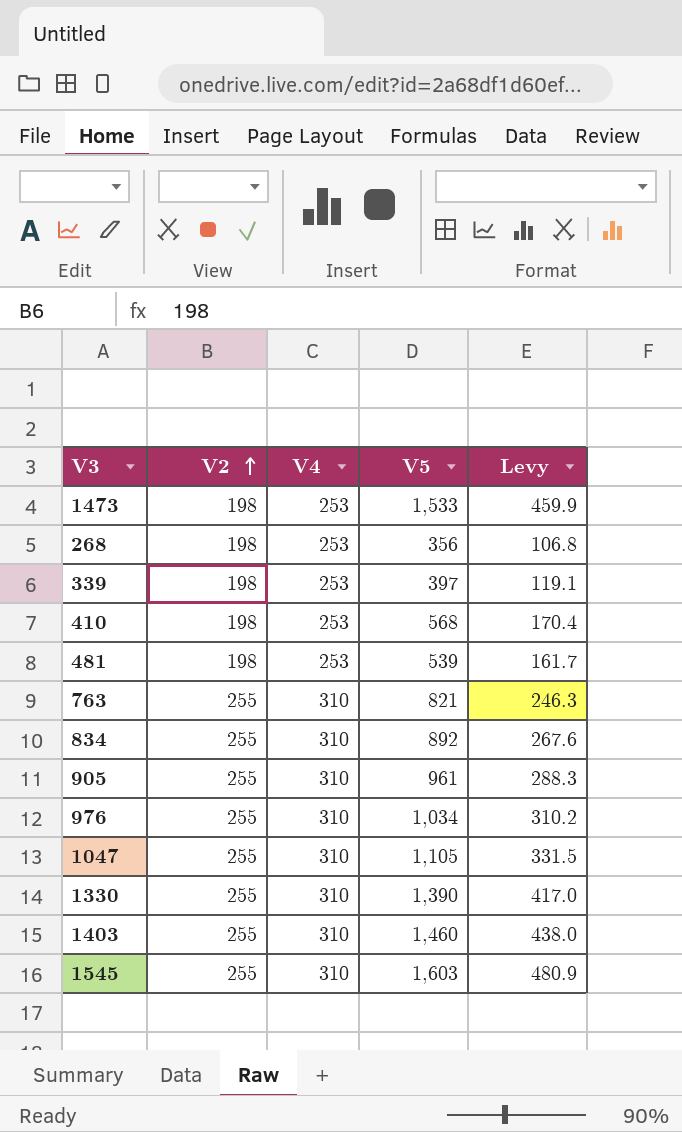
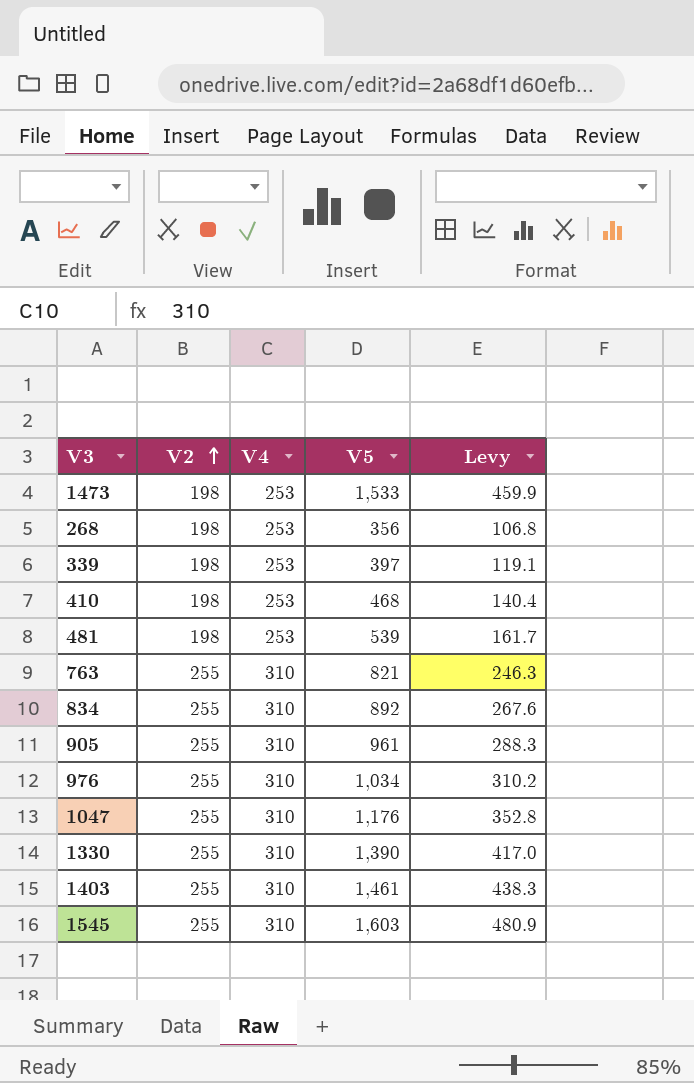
410 | V5: 568 -> 468
410 | Levy: 170.4 -> 140.4
1047 | V5: 1,105 -> 1,176
1047 | Levy: 331.5 -> 352.8
1403 | V5: 1,460 -> 1,461
1403 | Levy: 438.0 -> 438.3

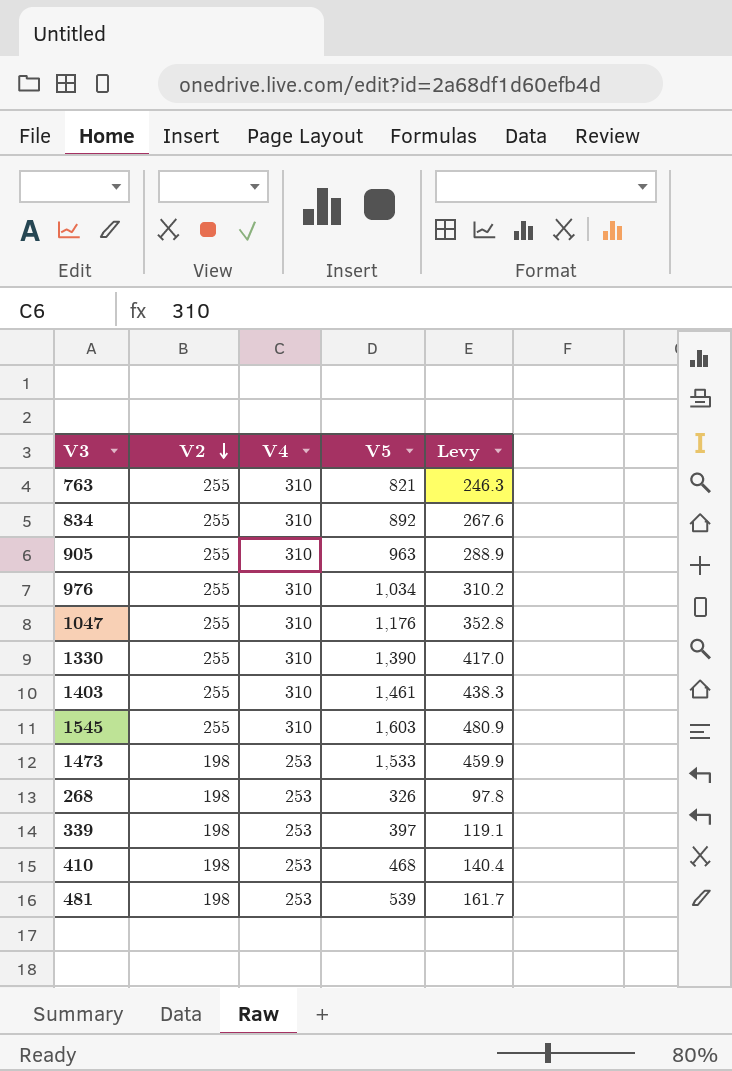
row order: V2 ascending -> V2 descending
905 | V5: 961 -> 963
905 | Levy: 288.3 -> 288.9
268 | V5: 356 -> 326
268 | Levy: 106.8 -> 97.8

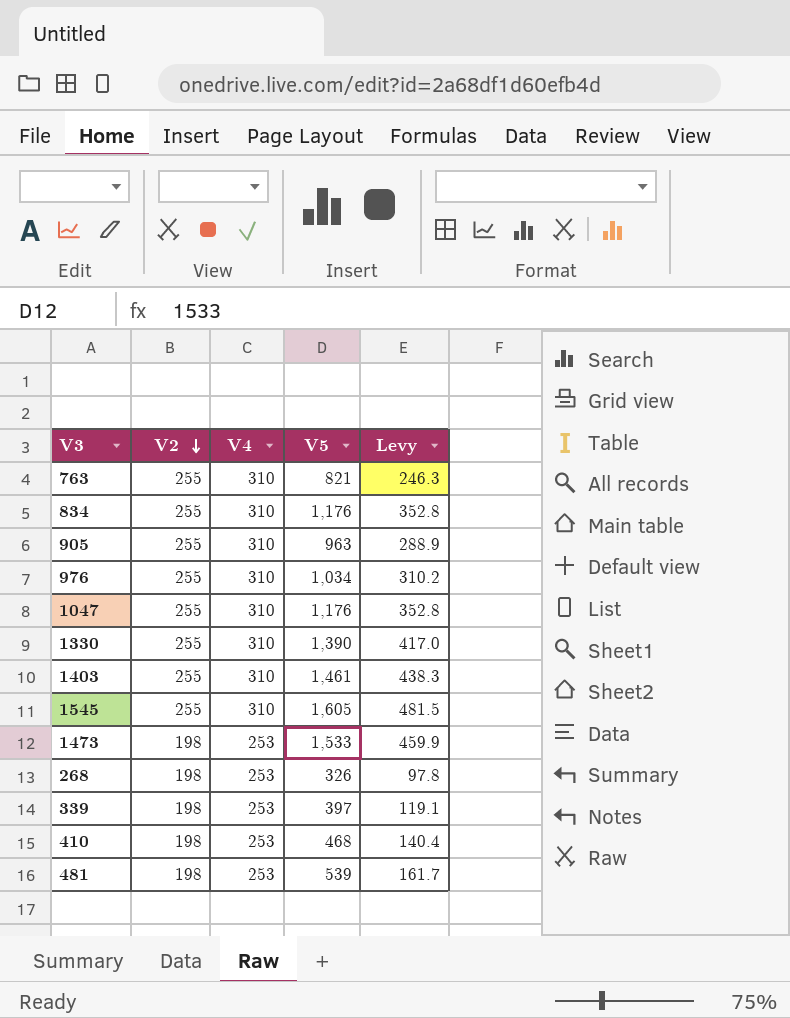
834 | V5: 892 -> 1,176
834 | Levy: 267.6 -> 352.8
1545 | V5: 1,603 -> 1,605
1545 | Levy: 480.9 -> 481.5

